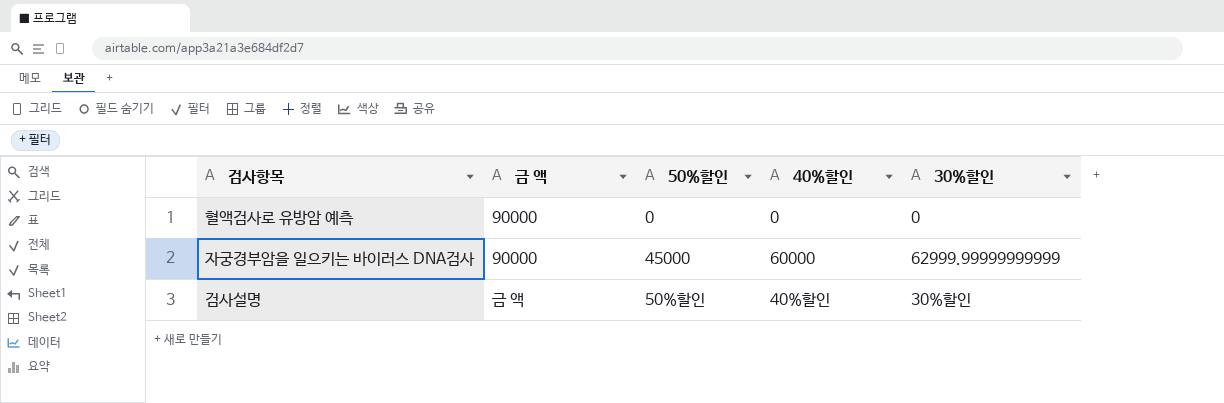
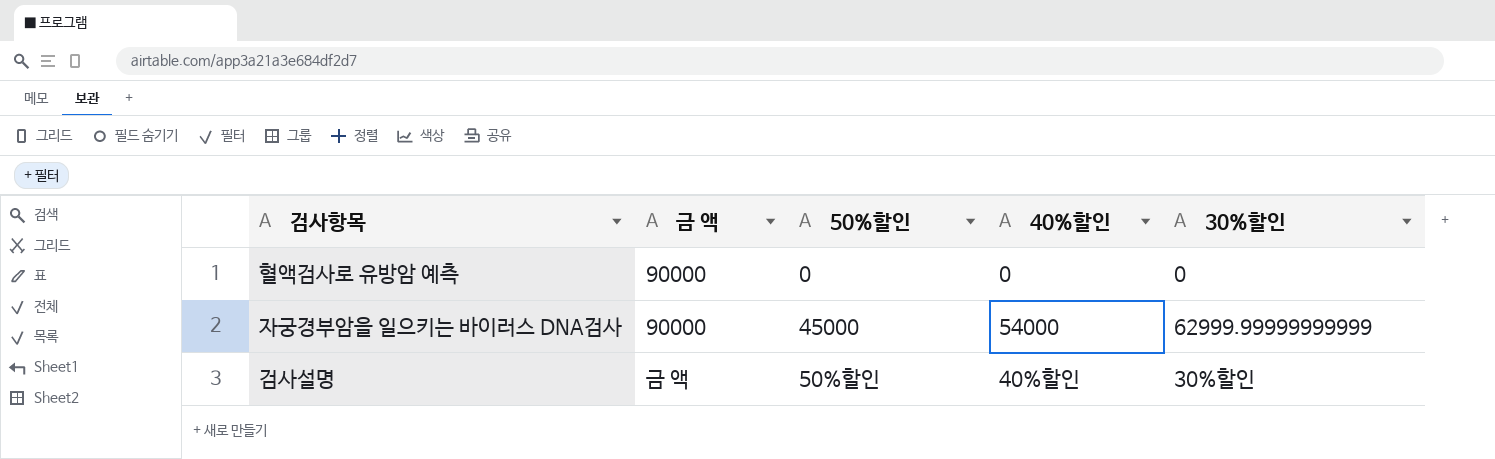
자궁경부암을 일으키는 바이러스 DNA검사 | 40%할인: 60000 -> 54000

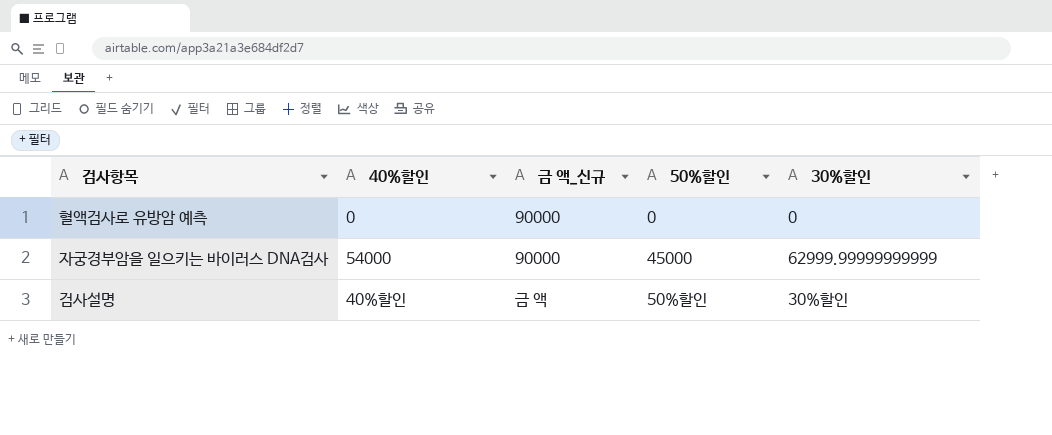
column 40%할인 | position: 4 -> 2
column name: 금 액 -> 금 액_신규

